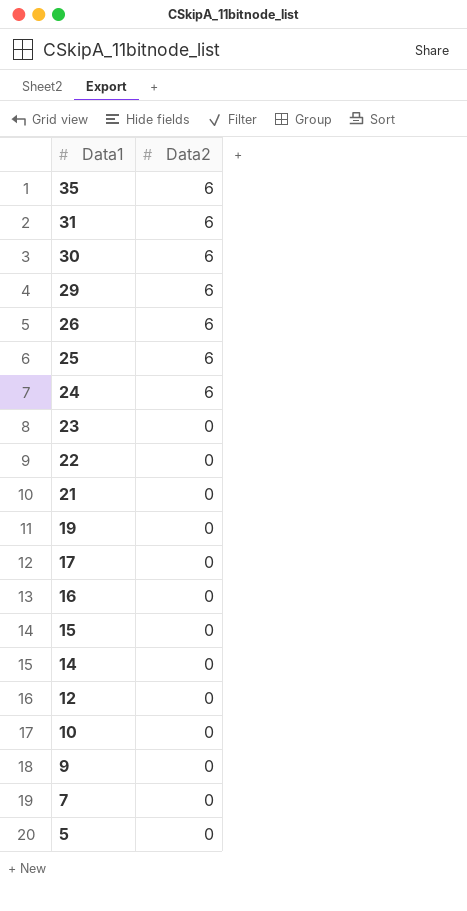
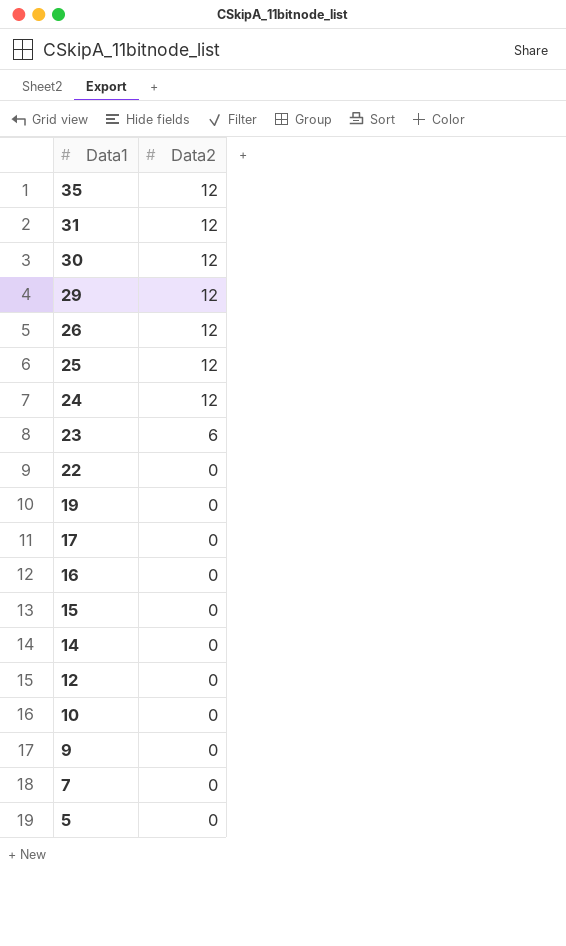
row 21: 0 -> none
35 | Data2: 6 -> 12
31 | Data2: 6 -> 12
30 | Data2: 6 -> 12
29 | Data2: 6 -> 12
26 | Data2: 6 -> 12
25 | Data2: 6 -> 12
24 | Data2: 6 -> 12
23 | Data2: 0 -> 6

